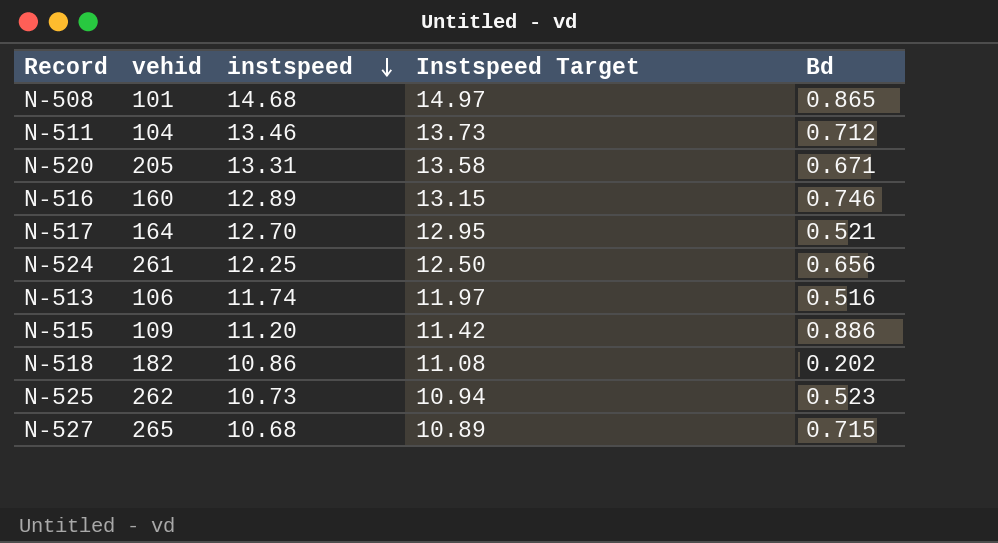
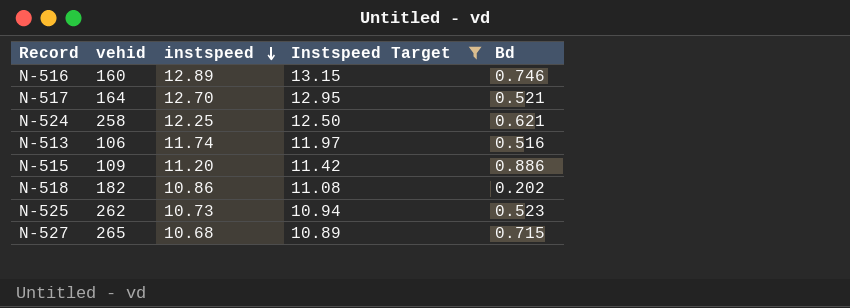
filter: none -> Instspeed Target <= 13.15
N-524 | vehid: 261 -> 258
N-524 | Bd: 0.656 -> 0.621

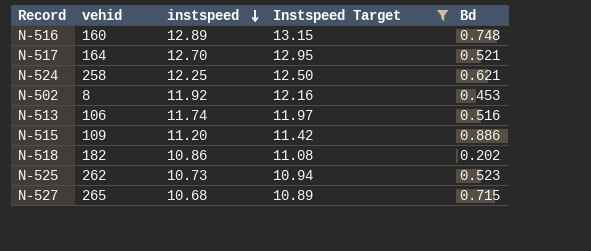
N-516 | Bd: 0.746 -> 0.748
row N-502: none -> 8 | 11.92 | 12.16 | 0.453

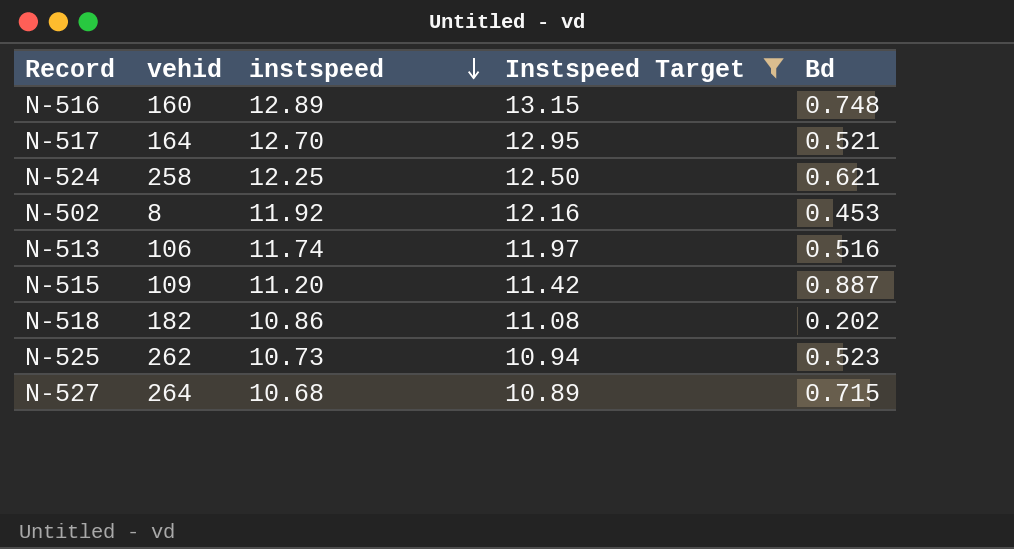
N-515 | Bd: 0.886 -> 0.887
N-527 | vehid: 265 -> 264

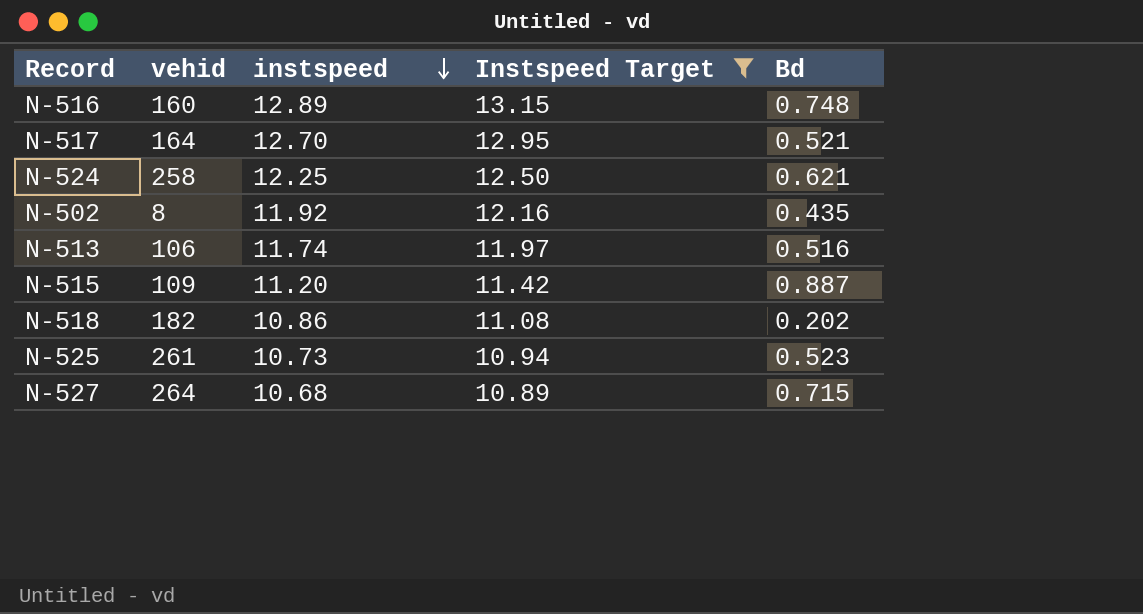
N-502 | Bd: 0.453 -> 0.435
N-525 | vehid: 262 -> 261

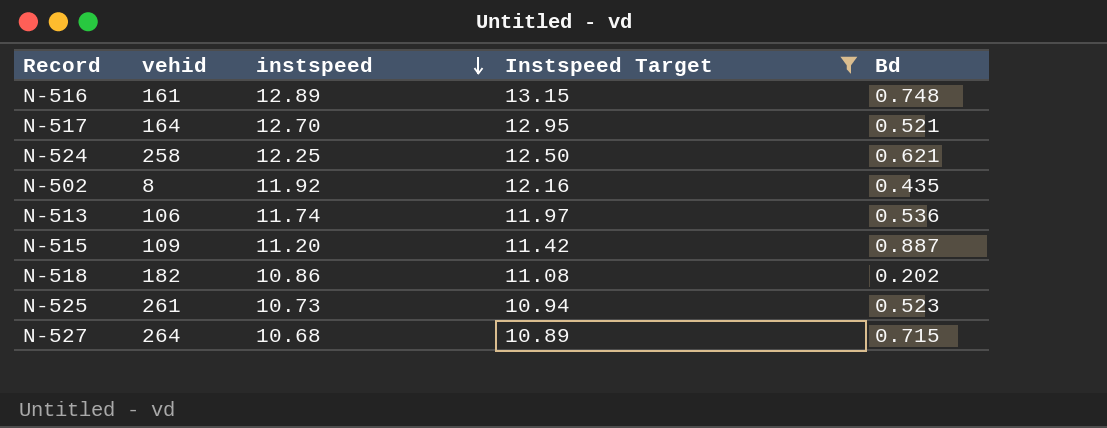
N-516 | vehid: 160 -> 161
N-513 | Bd: 0.516 -> 0.536

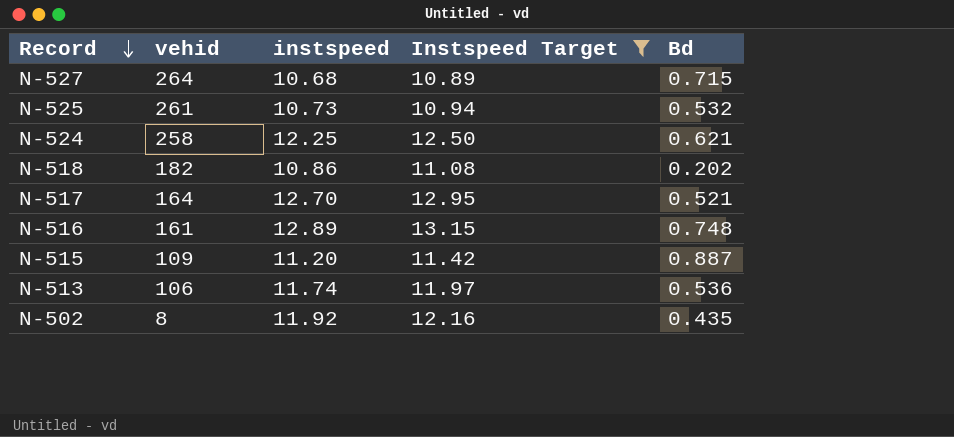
row order: instspeed descending -> Record descending
N-525 | Bd: 0.523 -> 0.532

